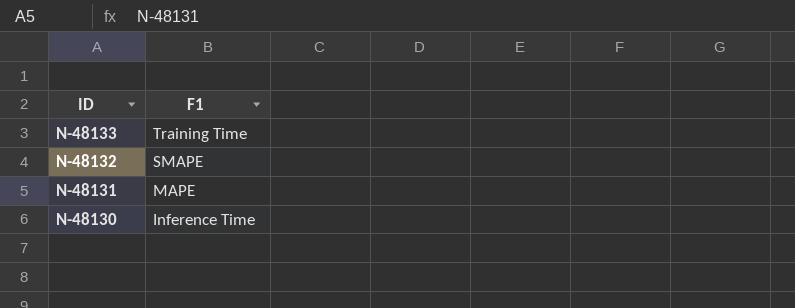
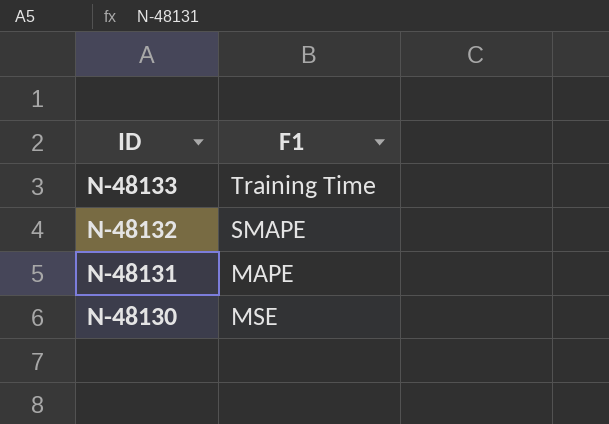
N-48130 | F1: Inference Time -> MSE

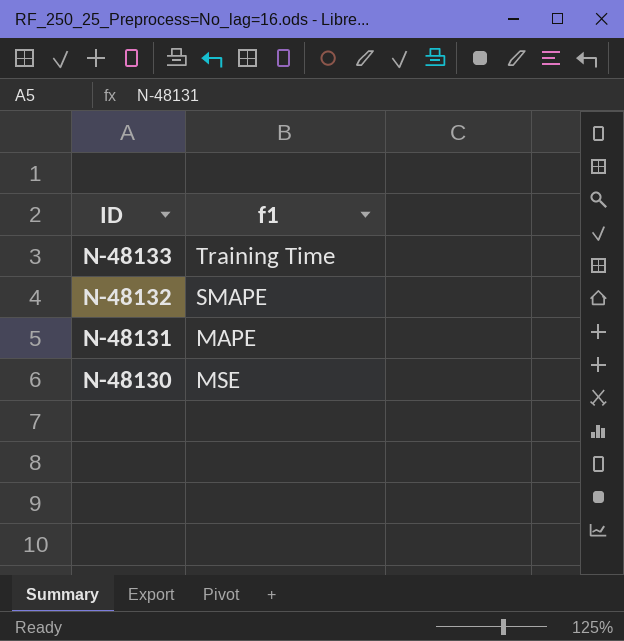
column name: F1 -> f1

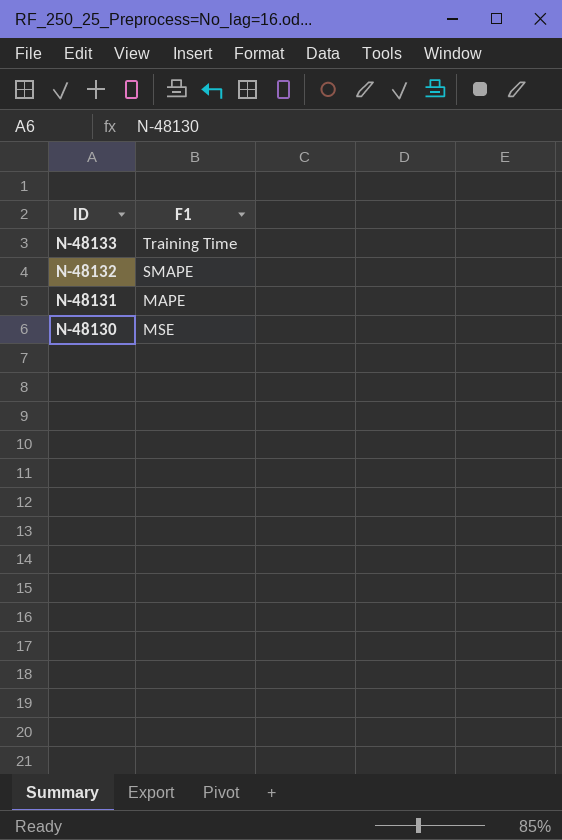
column name: f1 -> F1

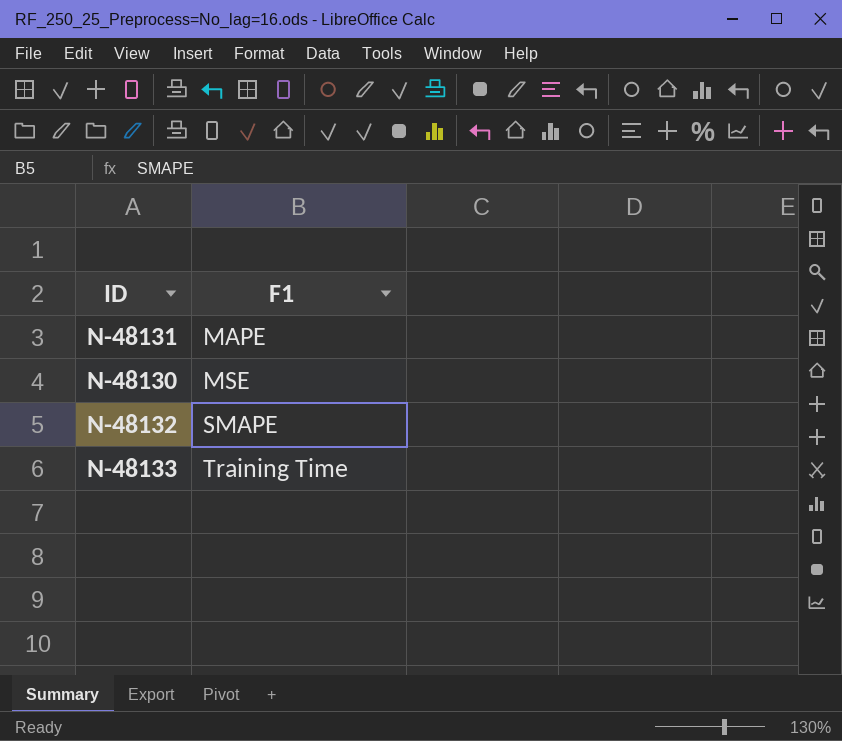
row order: ID descending -> F1 ascending

